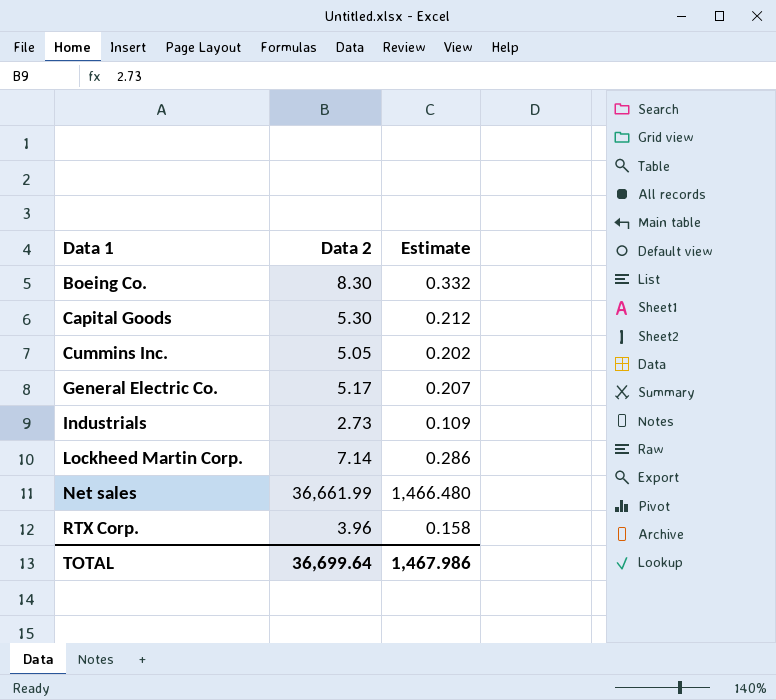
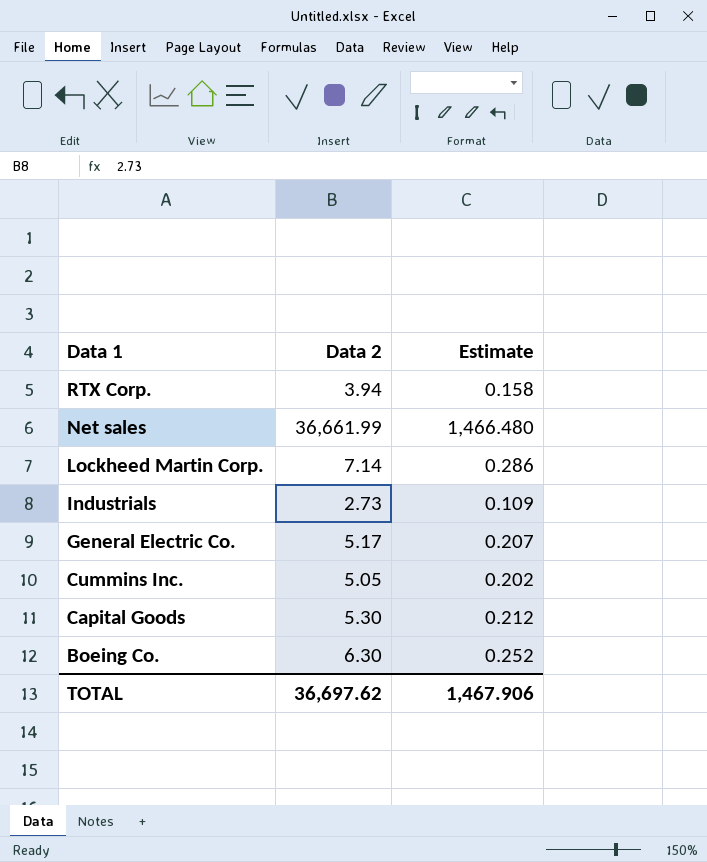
row order: Data 1 ascending -> Data 1 descending
RTX Corp. | Data 2: 3.96 -> 3.94
Boeing Co. | Data 2: 8.30 -> 6.30
Boeing Co. | Estimate: 0.332 -> 0.252
TOTAL | Data 2: 36,699.64 -> 36,697.62
TOTAL | Estimate: 1,467.986 -> 1,467.906

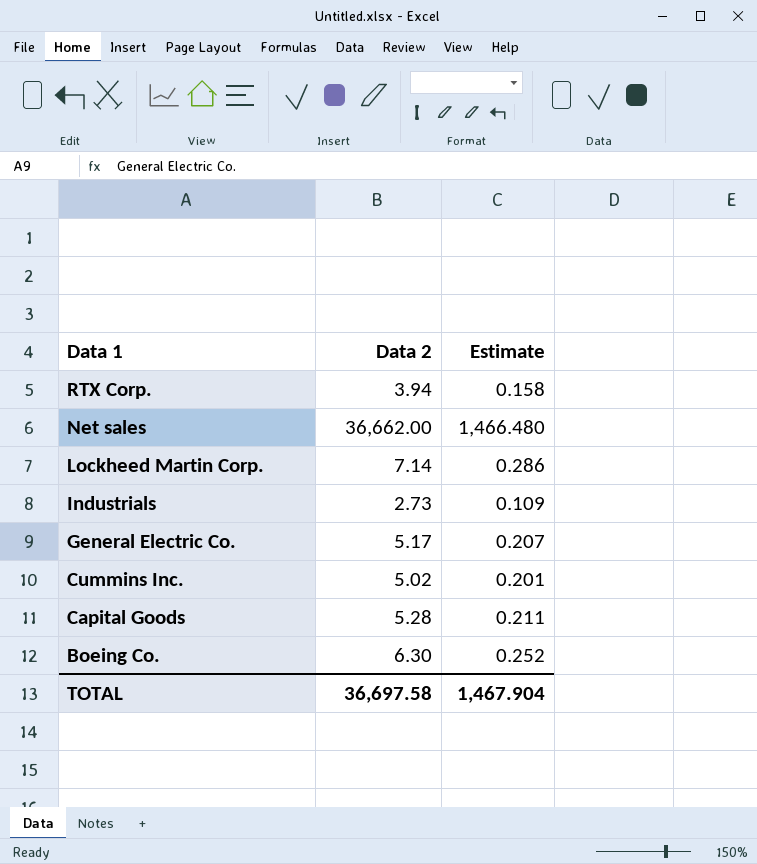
Net sales | Data 2: 36,661.99 -> 36,662.00
Cummins Inc. | Data 2: 5.05 -> 5.02
Cummins Inc. | Estimate: 0.202 -> 0.201
Capital Goods | Data 2: 5.30 -> 5.28
Capital Goods | Estimate: 0.212 -> 0.211
TOTAL | Data 2: 36,697.62 -> 36,697.58
TOTAL | Estimate: 1,467.906 -> 1,467.904

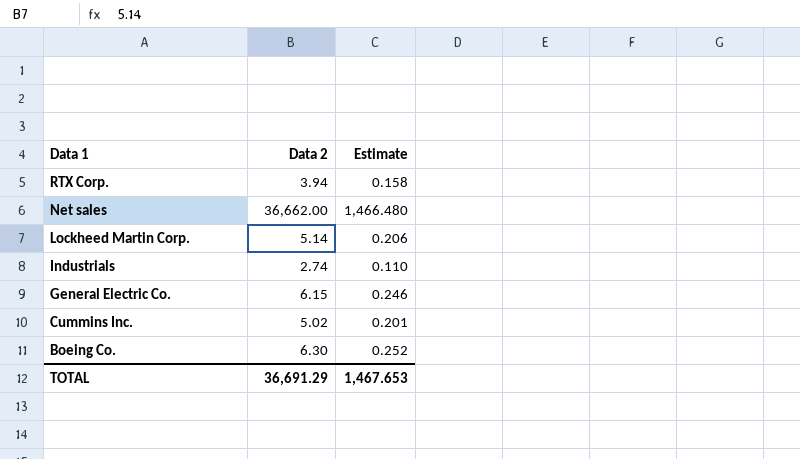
row Capital Goods: 5.28 | 0.211 -> none
Lockheed Martin Corp. | Data 2: 7.14 -> 5.14
Lockheed Martin Corp. | Estimate: 0.286 -> 0.206
Industrials | Data 2: 2.73 -> 2.74
Industrials | Estimate: 0.109 -> 0.110
General Electric Co. | Data 2: 5.17 -> 6.15
General Electric Co. | Estimate: 0.207 -> 0.246
TOTAL | Data 2: 36,697.58 -> 36,691.29
TOTAL | Estimate: 1,467.904 -> 1,467.653

